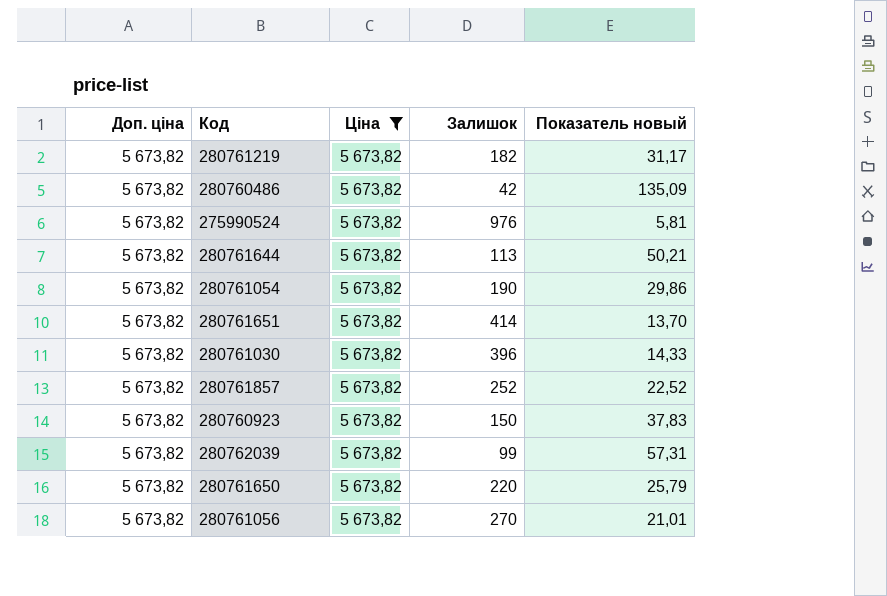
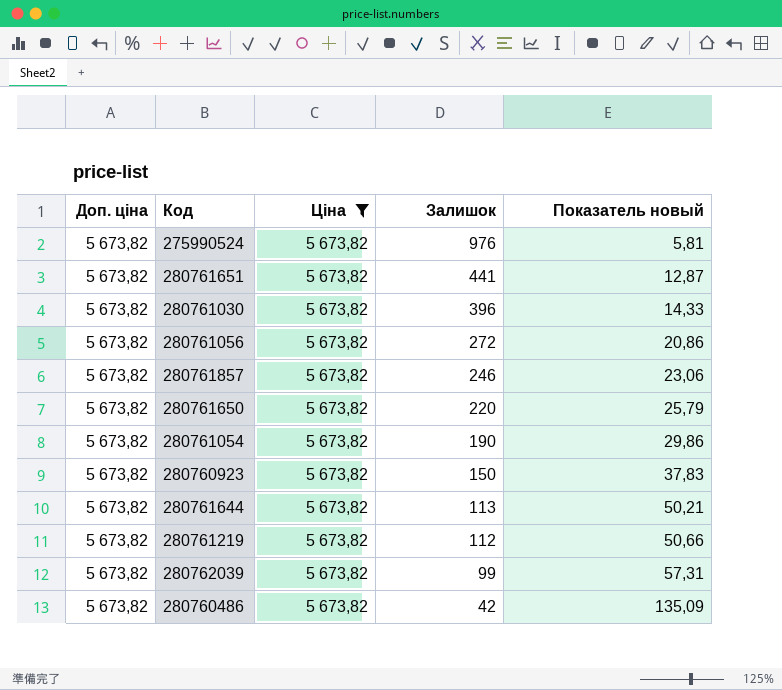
row order: none -> Залишок descending
280761651 | Залишок: 414 -> 441
280761651 | Показатель новый: 13,70 -> 12,87
280761056 | Залишок: 270 -> 272
280761056 | Показатель новый: 21,01 -> 20,86
280761857 | Залишок: 252 -> 246
280761857 | Показатель новый: 22,52 -> 23,06
280761219 | Залишок: 182 -> 112
280761219 | Показатель новый: 31,17 -> 50,66

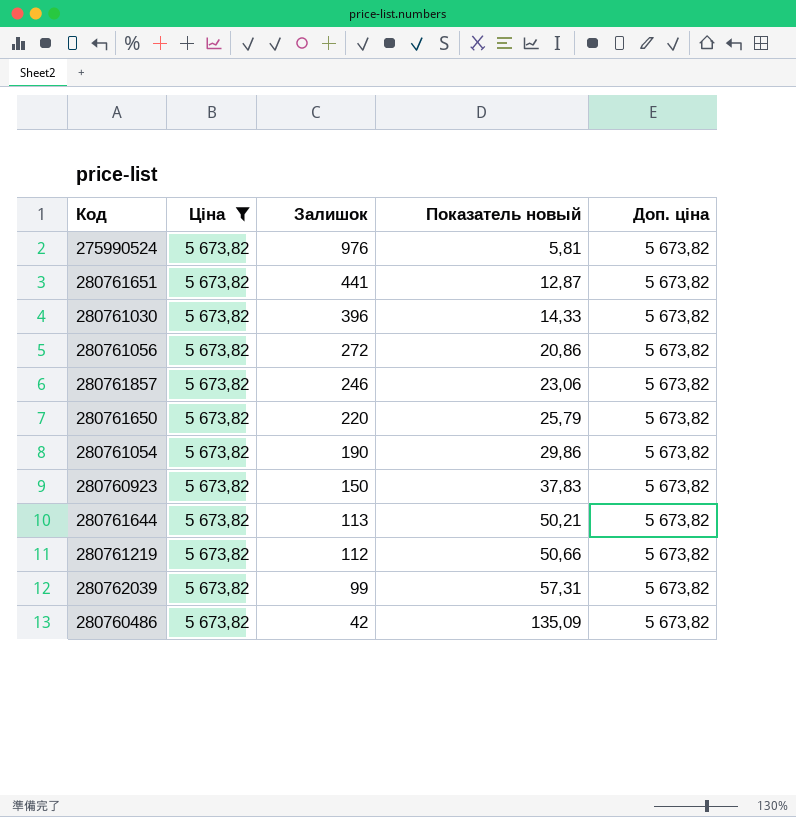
column Доп. ціна | position: 1 -> 5

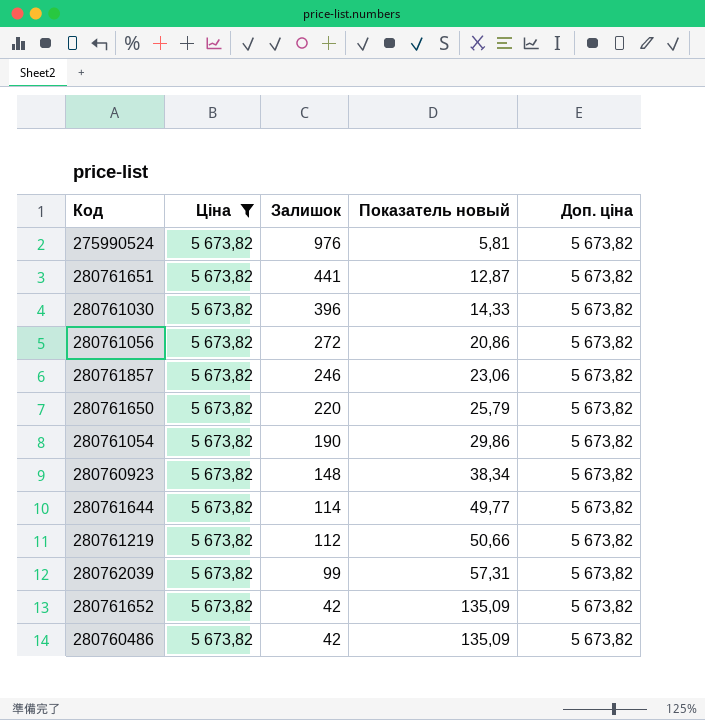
280760923 | Залишок: 150 -> 148
280760923 | Показатель новый: 37,83 -> 38,34
280761644 | Залишок: 113 -> 114
280761644 | Показатель новый: 50,21 -> 49,77
row 280761652: none -> 5 673,82 | 42 | 135,09 | 5 673,82

